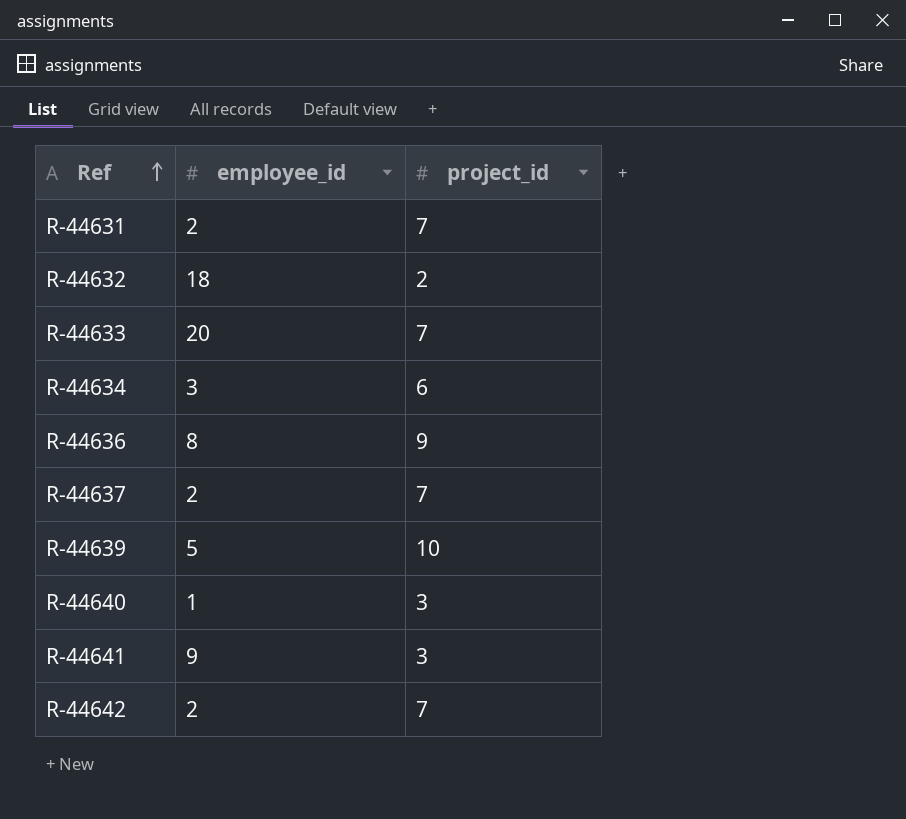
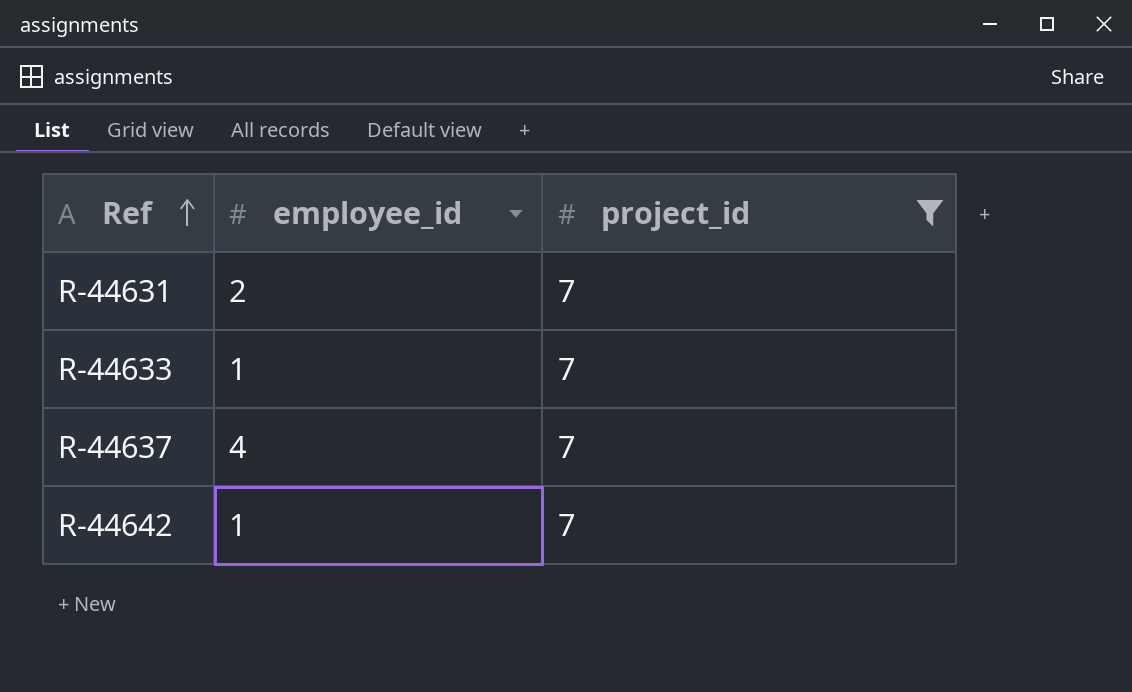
filter: none -> project_id = 7
R-44633 | employee_id: 20 -> 1
R-44637 | employee_id: 2 -> 4
R-44642 | employee_id: 2 -> 1

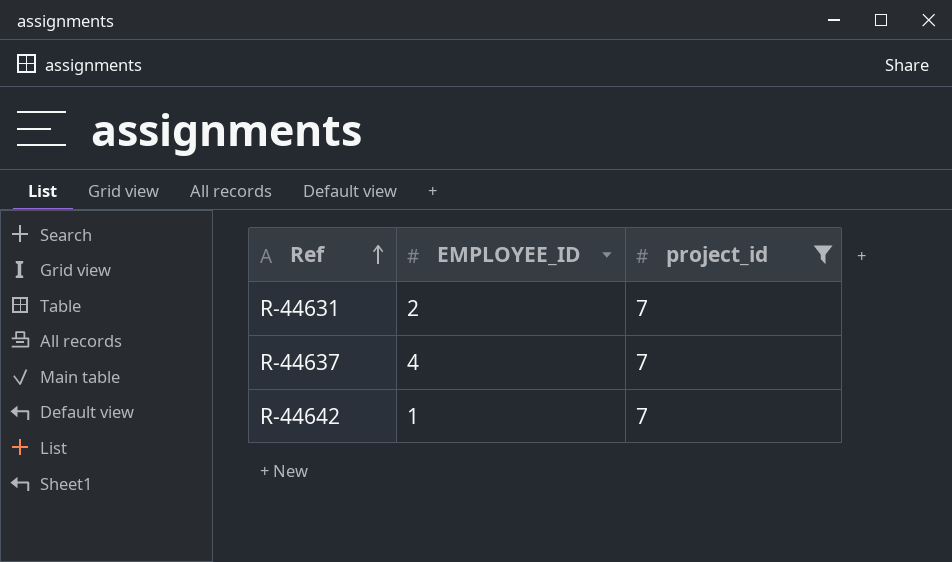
column name: employee_id -> EMPLOYEE_ID
row R-44633: 1 | 7 -> none

